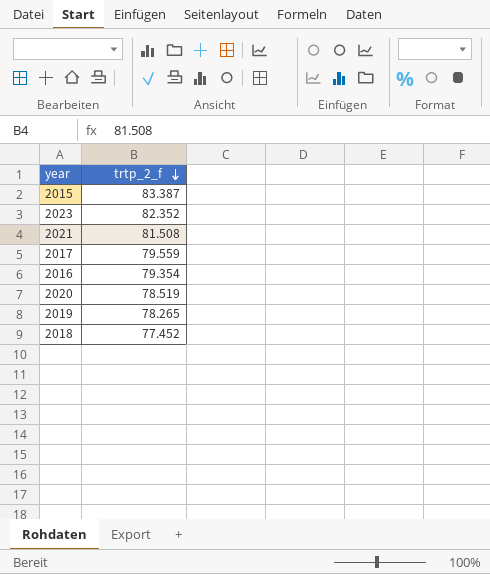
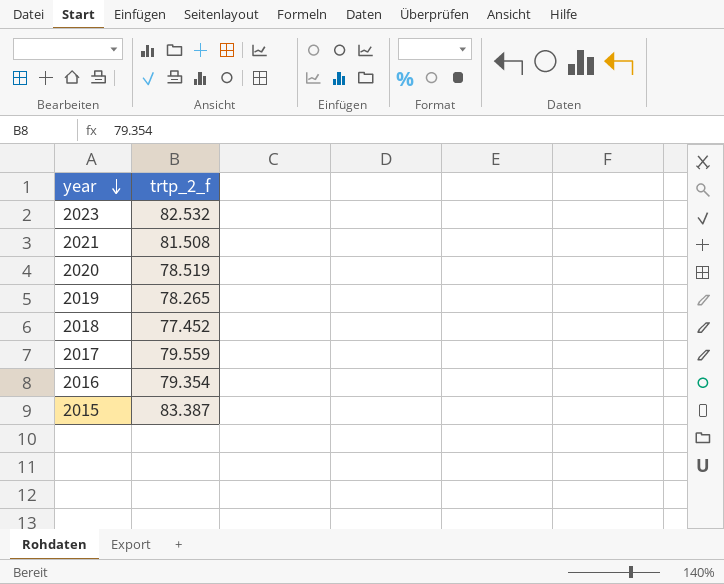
row order: trtp_2_f descending -> year descending
2023 | trtp_2_f: 82.352 -> 82.532

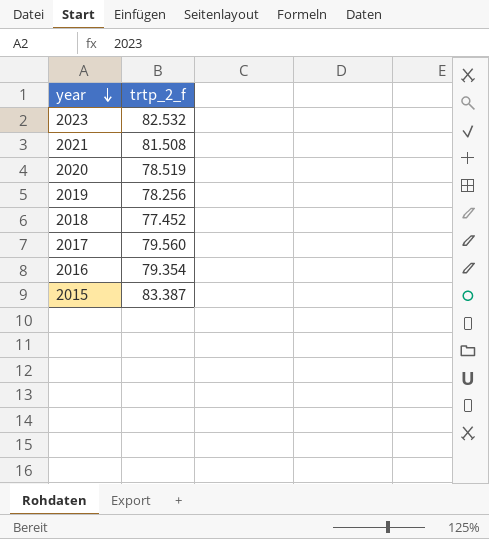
2019 | trtp_2_f: 78.265 -> 78.256
2017 | trtp_2_f: 79.559 -> 79.560

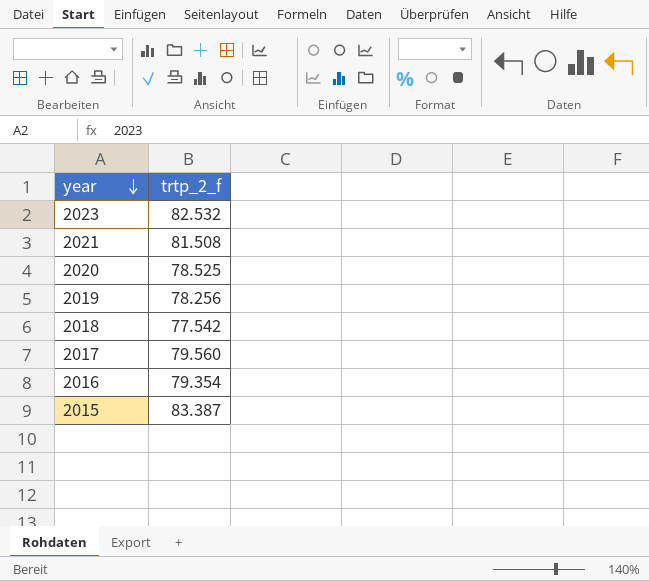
2020 | trtp_2_f: 78.519 -> 78.525
2018 | trtp_2_f: 77.452 -> 77.542

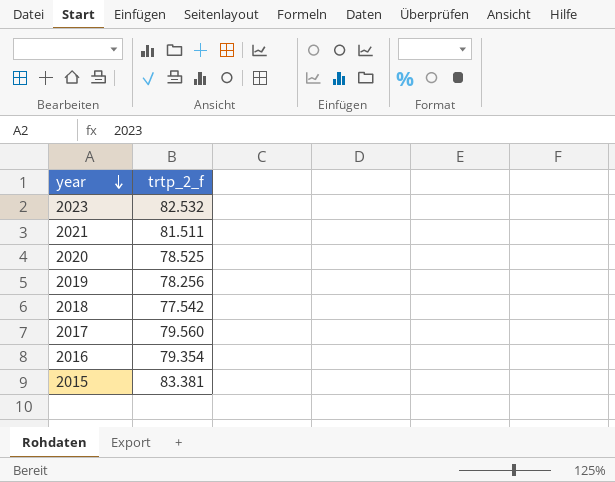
2021 | trtp_2_f: 81.508 -> 81.511
2015 | trtp_2_f: 83.387 -> 83.381

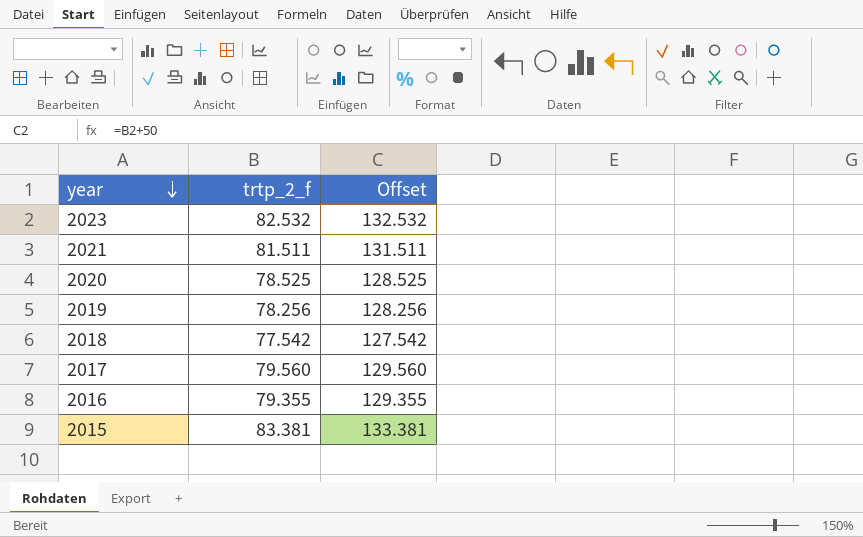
column Offset | formula: none -> [trtp_2_f] + 50
2016 | trtp_2_f: 79.354 -> 79.355

